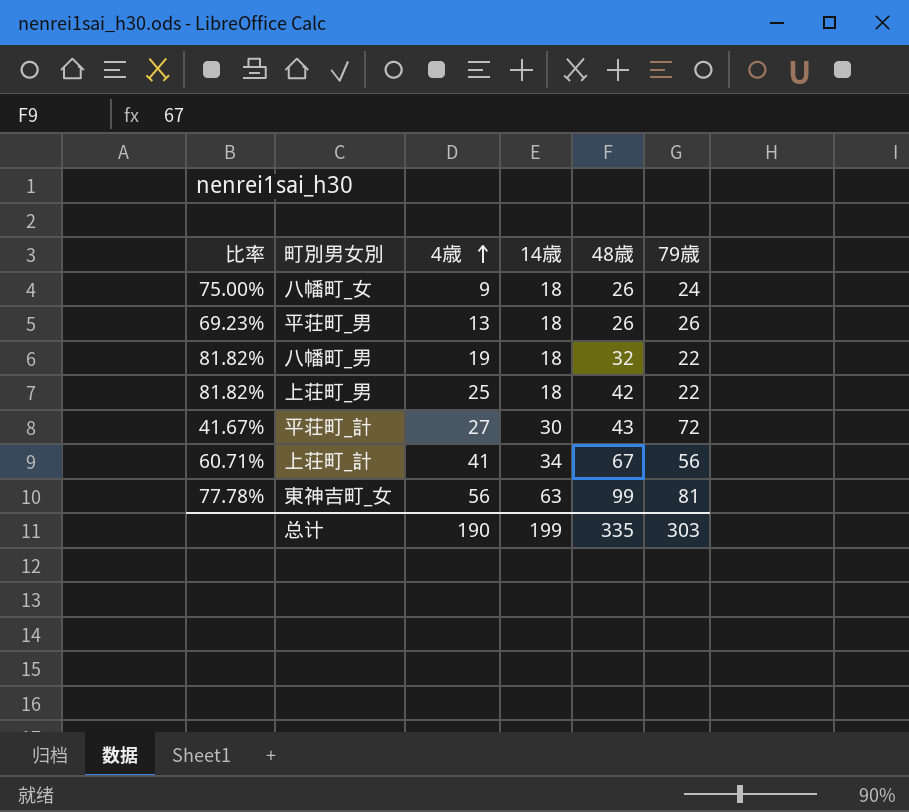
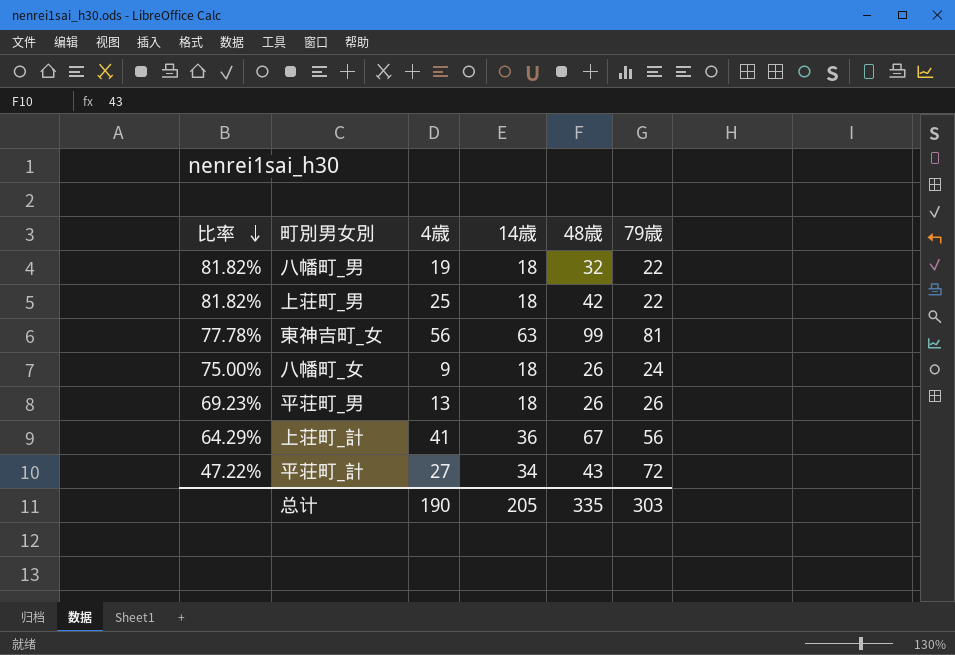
row order: 4歳 ascending -> 比率 descending
上荘町_計 | 比率: 60.71% -> 64.29%
上荘町_計 | 14歳: 34 -> 36
平荘町_計 | 比率: 41.67% -> 47.22%
平荘町_計 | 14歳: 30 -> 34
总计 | 14歳: 199 -> 205

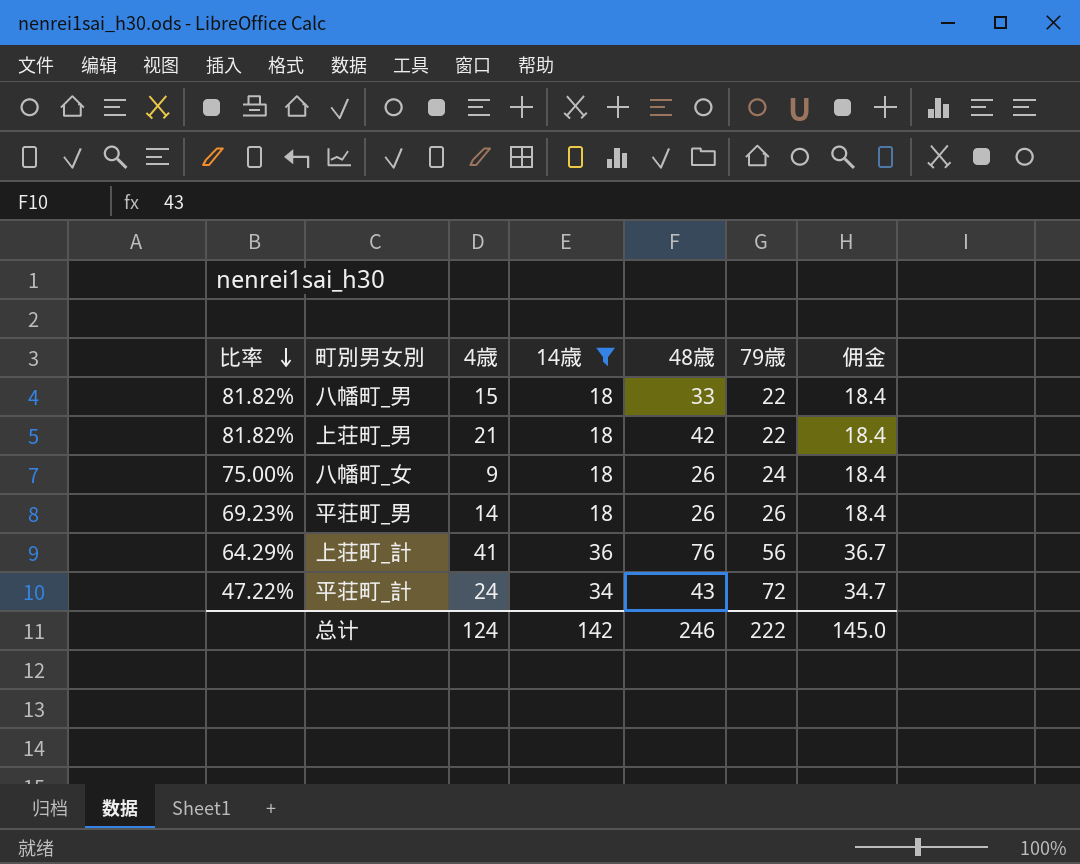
filter: none -> 14歳 != 63
column 佣金 | formula: none -> [14歳] * 1.02
八幡町_男 | 4歳: 19 -> 15
八幡町_男 | 48歳: 32 -> 33
上荘町_男 | 4歳: 25 -> 21
平荘町_男 | 4歳: 13 -> 14
上荘町_計 | 48歳: 67 -> 76
平荘町_計 | 4歳: 27 -> 24
总计 | 4歳: 190 -> 124
总计 | 14歳: 205 -> 142
总计 | 48歳: 335 -> 246
总计 | 79歳: 303 -> 222

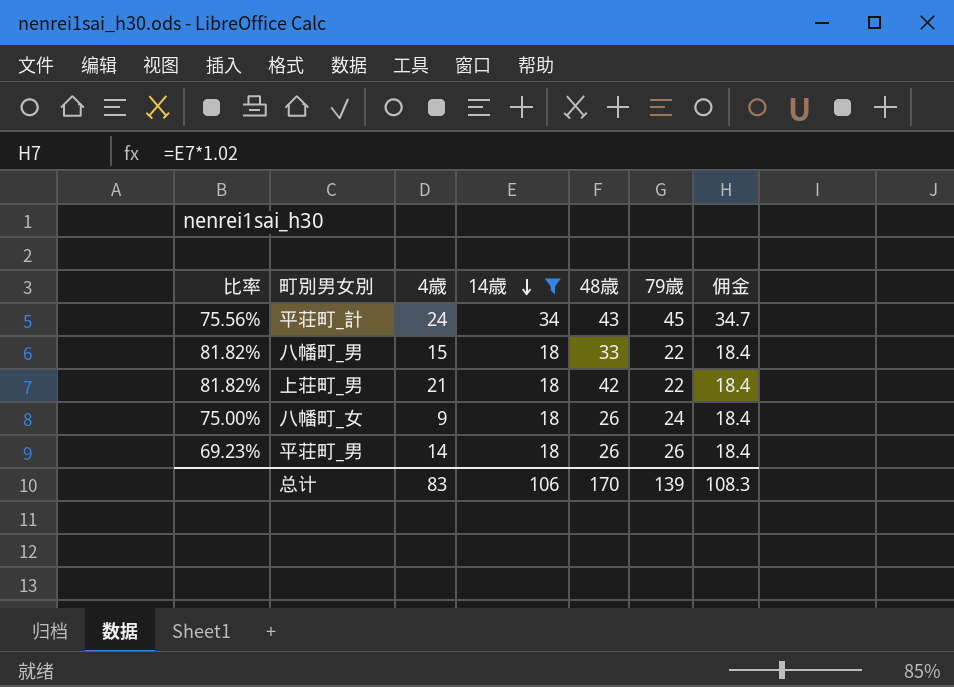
row order: 比率 descending -> 14歳 descending
row 上荘町_計: 64.29% | 41 | 36 | 76 | 56 | 36.7 -> none
平荘町_計 | 比率: 47.22% -> 75.56%
平荘町_計 | 79歳: 72 -> 45
总计 | 4歳: 124 -> 83
总计 | 14歳: 142 -> 106
总计 | 48歳: 246 -> 170
总计 | 79歳: 222 -> 139
总计 | 佣金: 145.0 -> 108.3

